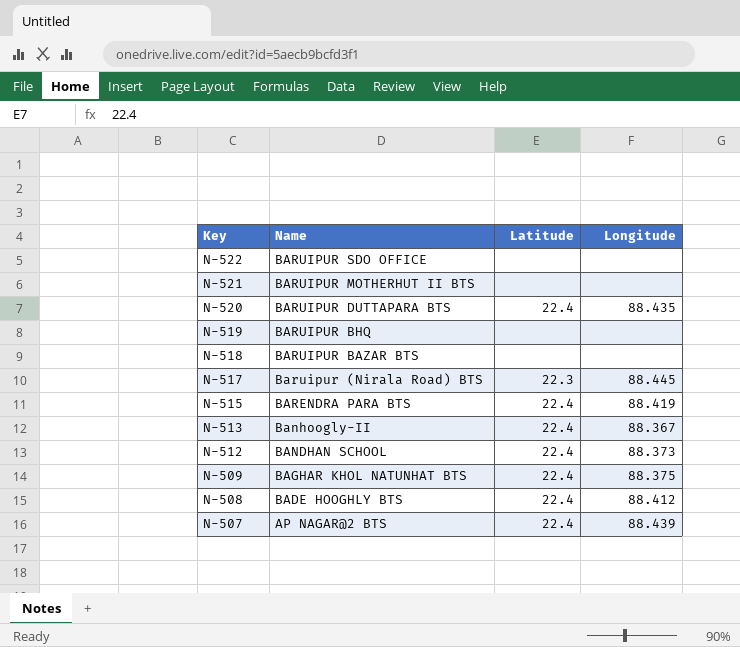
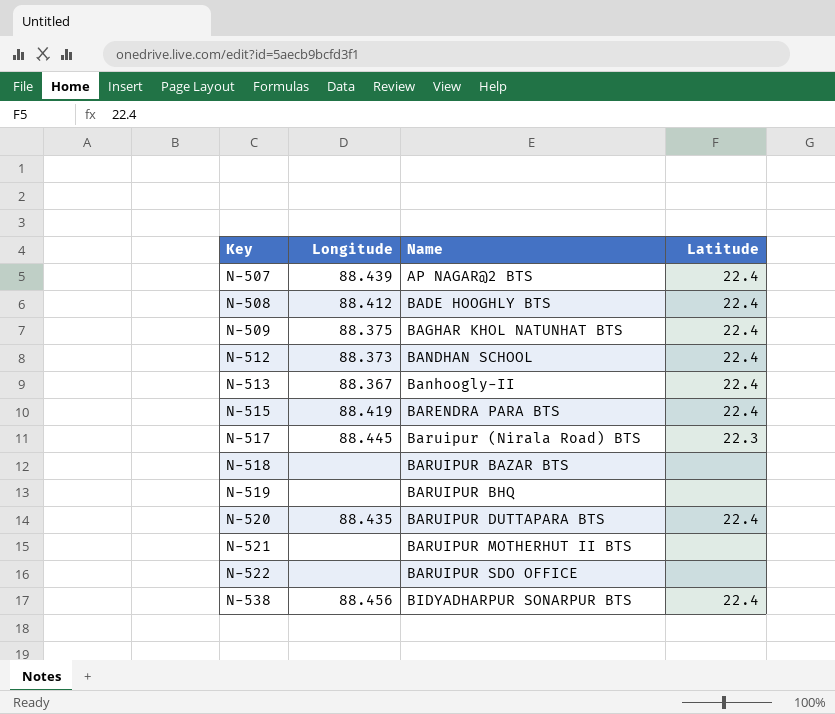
row order: Key descending -> Key ascending
column Longitude | position: 4 -> 2
row N-538: none -> 88.456 | BIDYADHARPUR SONARPUR BTS | 22.4

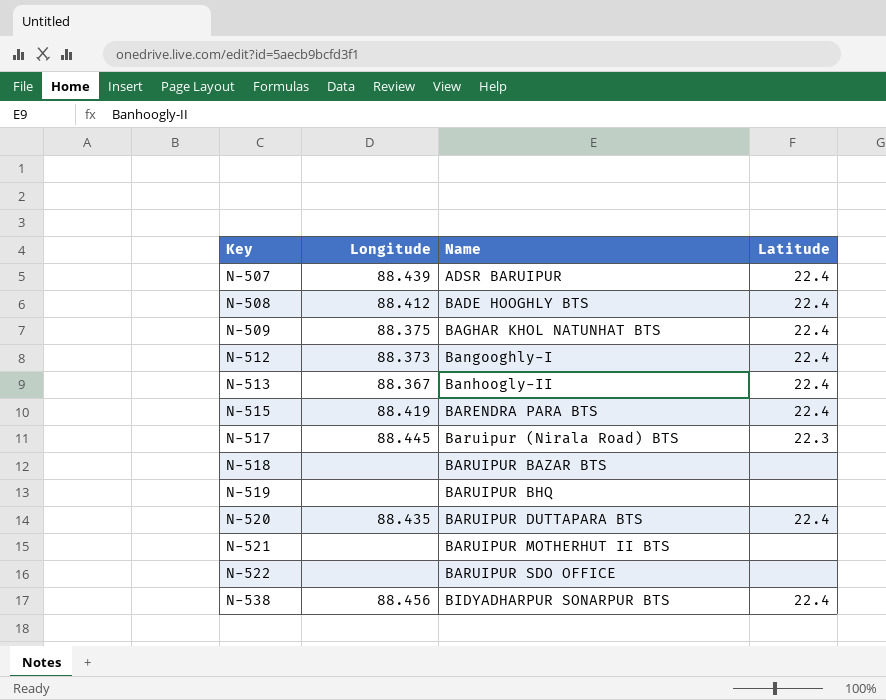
N-507 | Name: AP NAGAR@2 BTS -> ADSR BARUIPUR
N-512 | Name: BANDHAN SCHOOL -> Bangooghly-I

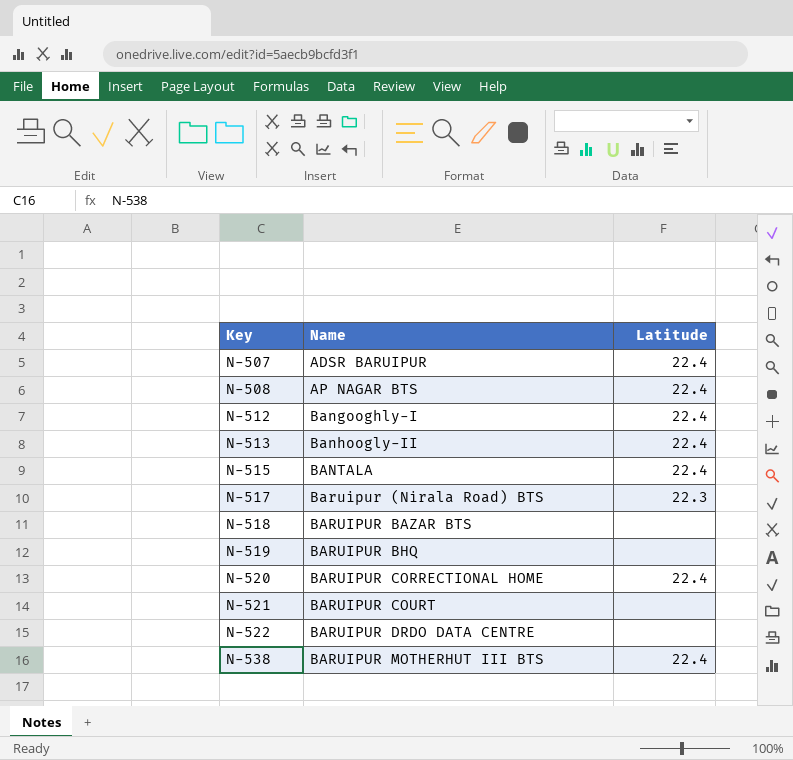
column Longitude | position: 2 -> none
row N-509: 88.375 | BAGHAR KHOL NATUNHAT BTS | 22.4 -> none
N-508 | Name: BADE HOOGHLY BTS -> AP NAGAR BTS
N-515 | Name: BARENDRA PARA BTS -> BANTALA
N-520 | Name: BARUIPUR DUTTAPARA BTS -> BARUIPUR CORRECTIONAL HOME
N-521 | Name: BARUIPUR MOTHERHUT II BTS -> BARUIPUR COURT
N-522 | Name: BARUIPUR SDO OFFICE -> BARUIPUR DRDO DATA CENTRE
N-538 | Name: BIDYADHARPUR SONARPUR BTS -> BARUIPUR MOTHERHUT III BTS

